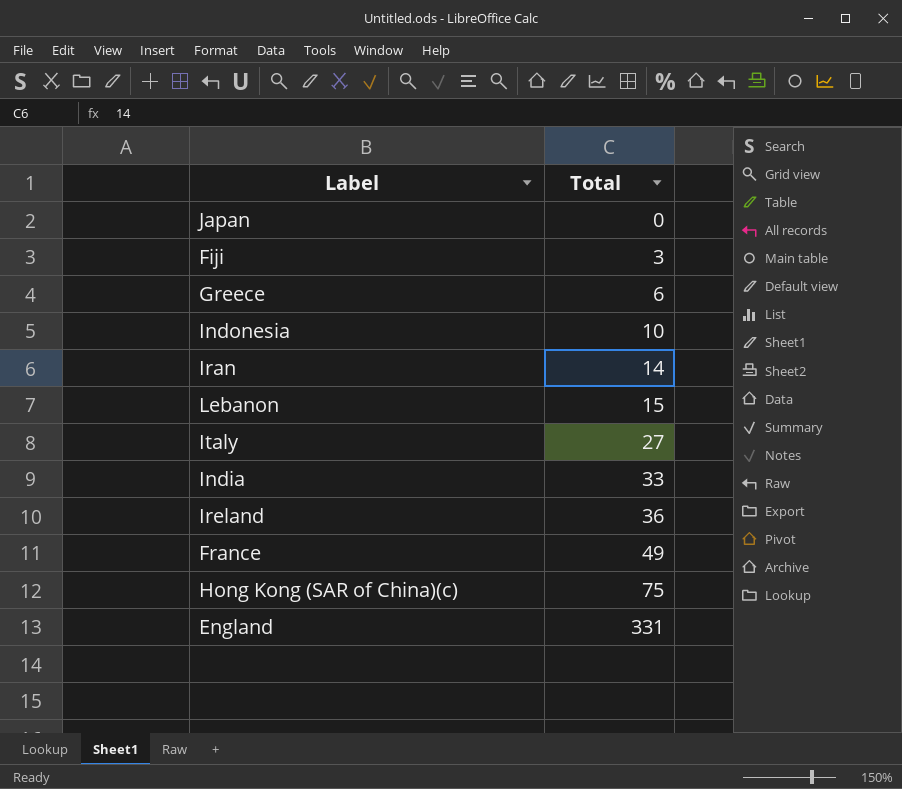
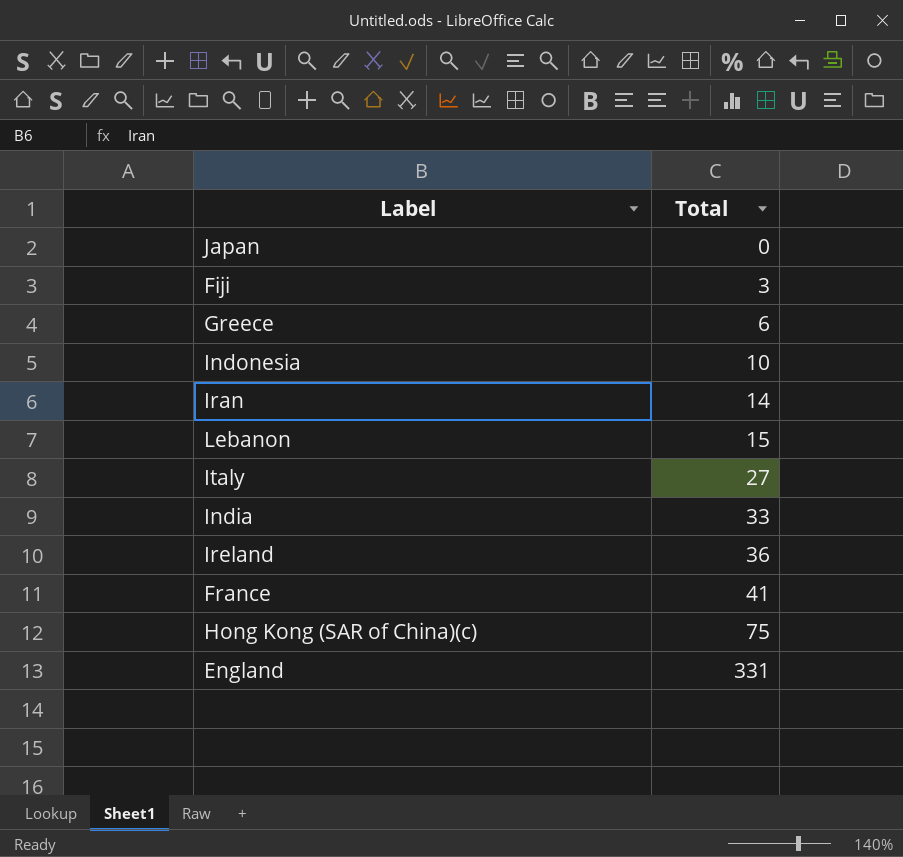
France | Total: 49 -> 41

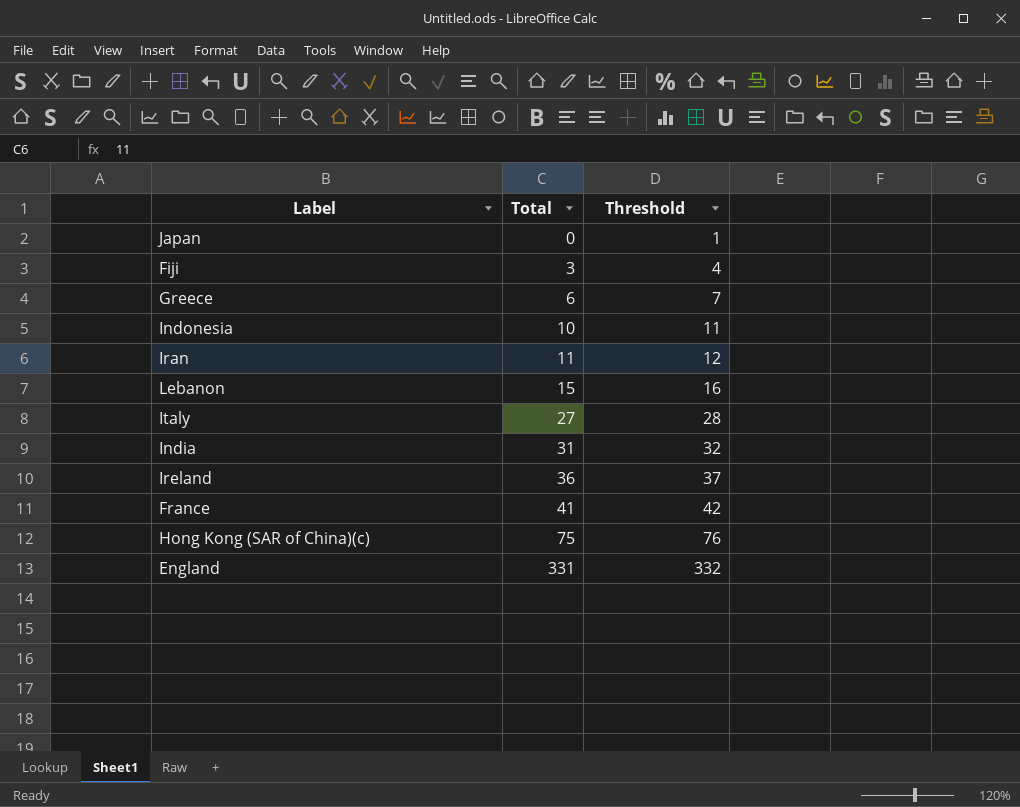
column Threshold | formula: none -> [Total] + 1
Iran | Total: 14 -> 11
India | Total: 33 -> 31

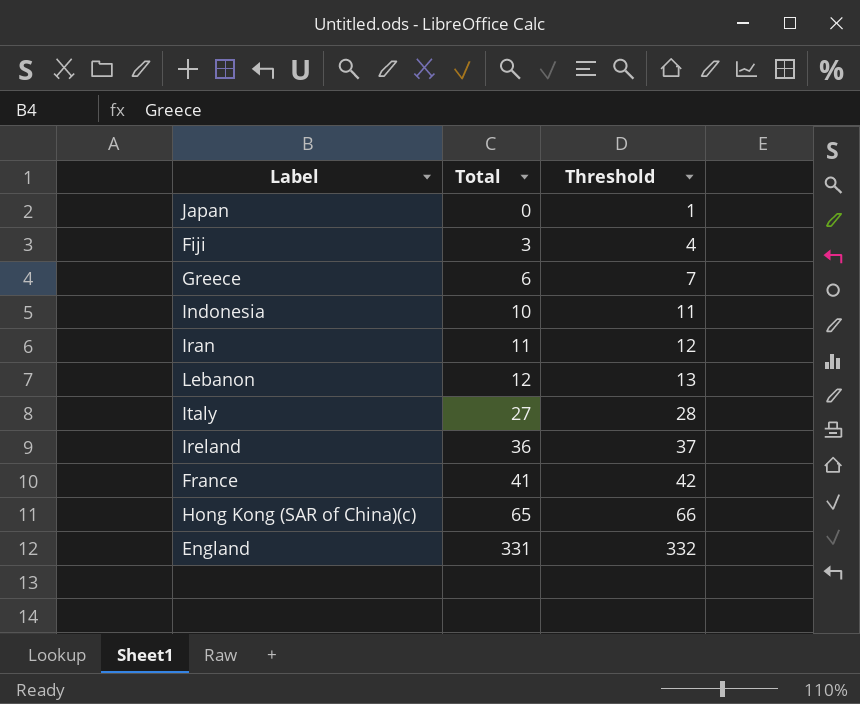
row India: 31 | 32 -> none
Lebanon | Total: 15 -> 12
Lebanon | Threshold: 16 -> 13
Hong Kong (SAR of China)(c) | Total: 75 -> 65
Hong Kong (SAR of China)(c) | Threshold: 76 -> 66

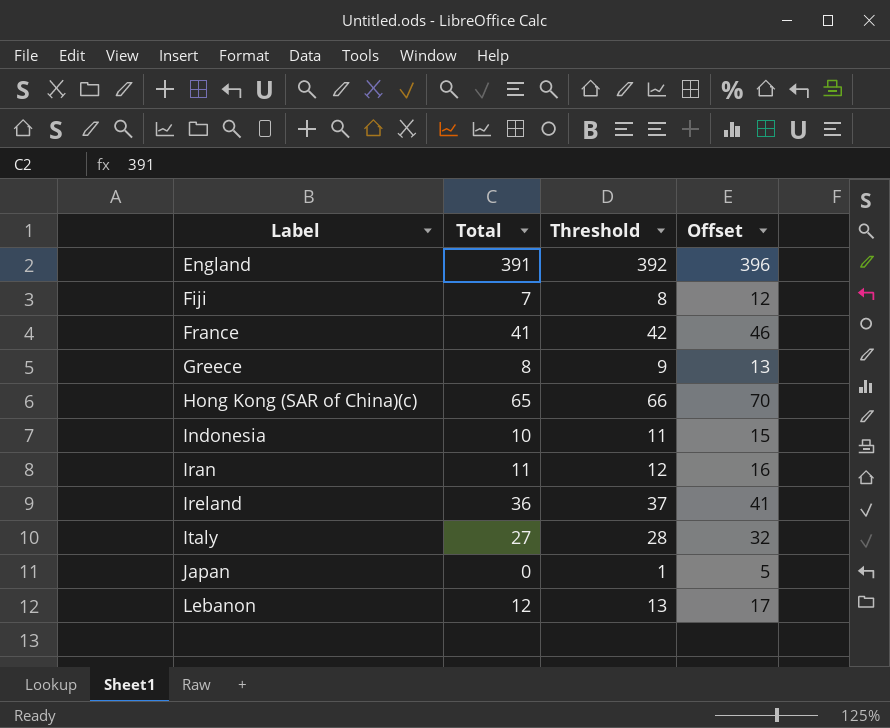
row order: Total ascending -> Label ascending
column Offset | formula: none -> [Total] + 5
England | Total: 331 -> 391
England | Threshold: 332 -> 392
Fiji | Total: 3 -> 7
Fiji | Threshold: 4 -> 8
Greece | Total: 6 -> 8
Greece | Threshold: 7 -> 9

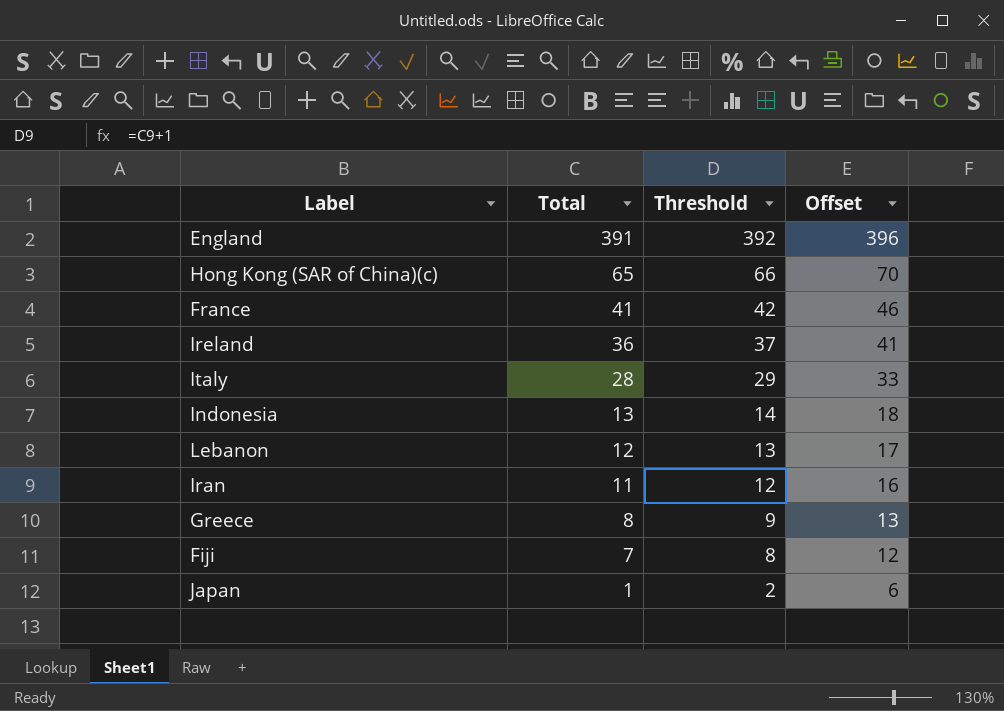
row order: Label ascending -> Total descending
Italy | Total: 27 -> 28
Italy | Threshold: 28 -> 29
Italy | Offset: 32 -> 33
Indonesia | Total: 10 -> 13
Indonesia | Threshold: 11 -> 14
Indonesia | Offset: 15 -> 18
Japan | Total: 0 -> 1
Japan | Threshold: 1 -> 2
Japan | Offset: 5 -> 6

